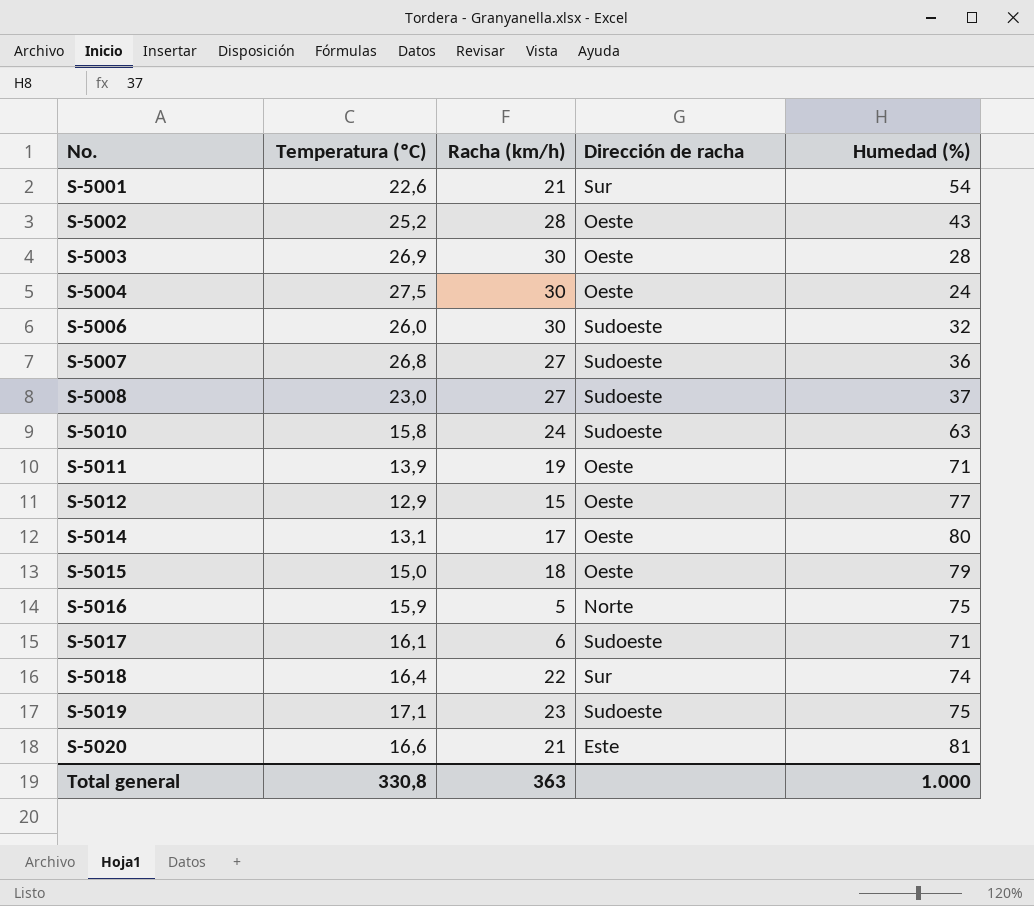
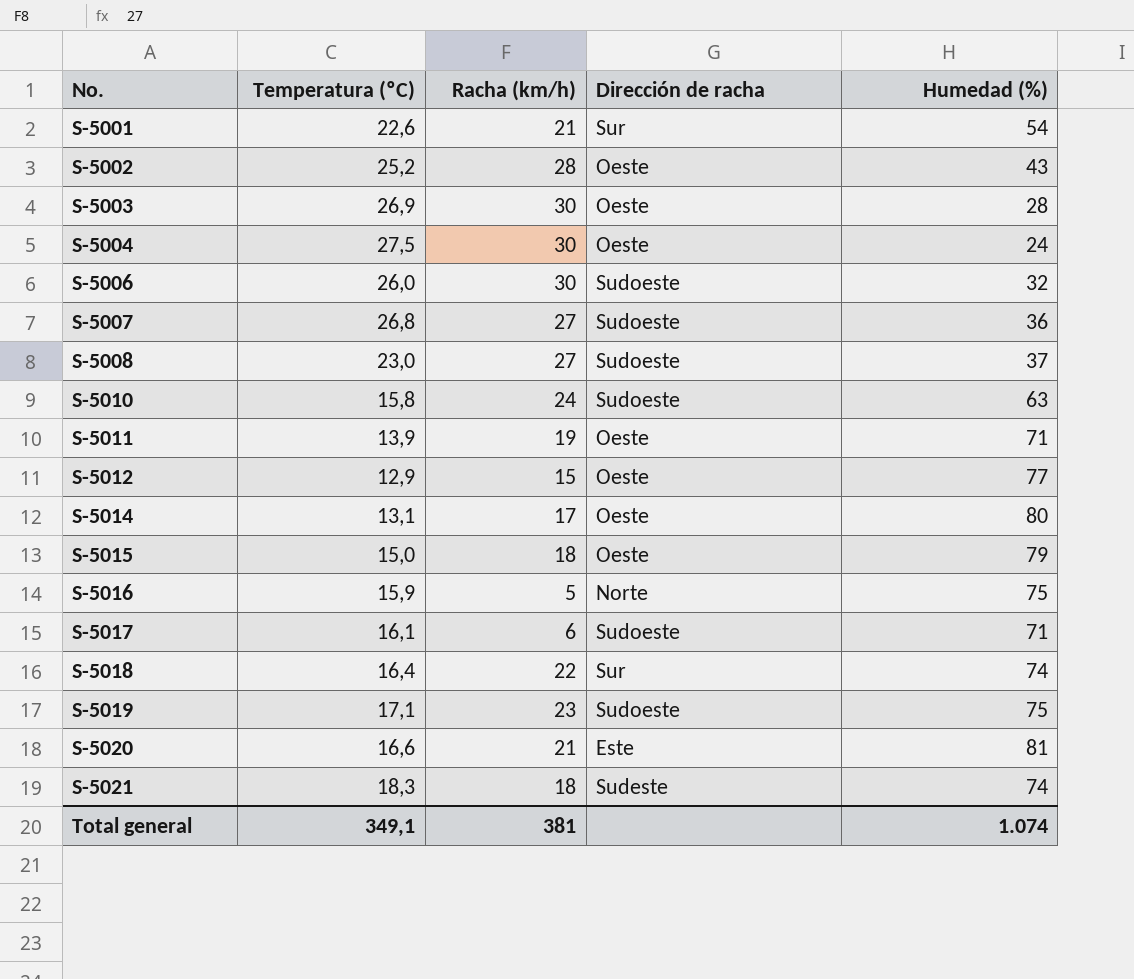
row S-5021: none -> 18,3 | 18 | Sudeste | 74
Total general | Temperatura (ºC): 330,8 -> 349,1
Total general | Racha (km/h): 363 -> 381
Total general | Humedad (%): 1.000 -> 1.074

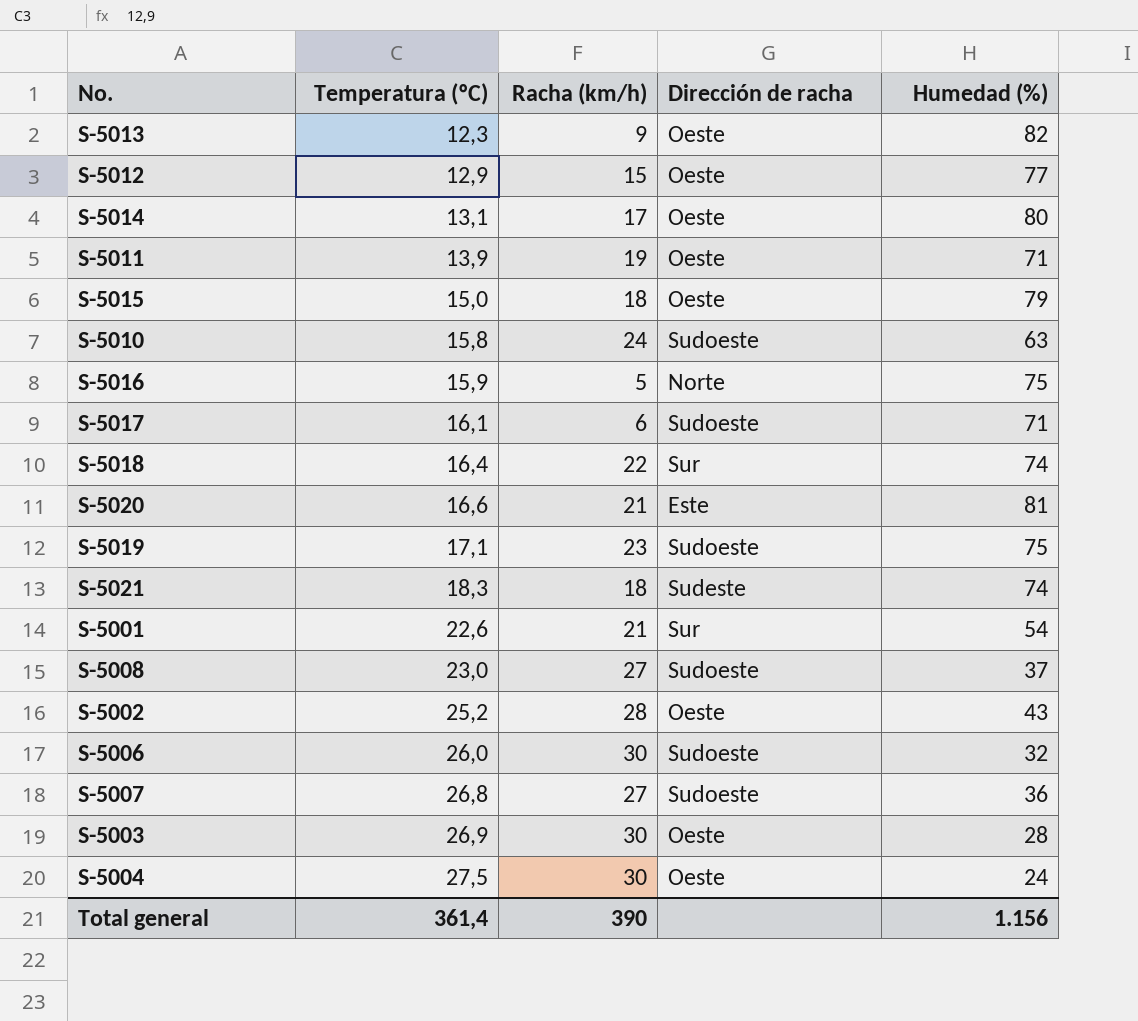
row order: No. ascending -> Temperatura (ºC) ascending
row S-5013: none -> 12,3 | 9 | Oeste | 82
Total general | Temperatura (ºC): 349,1 -> 361,4
Total general | Racha (km/h): 381 -> 390
Total general | Humedad (%): 1.074 -> 1.156

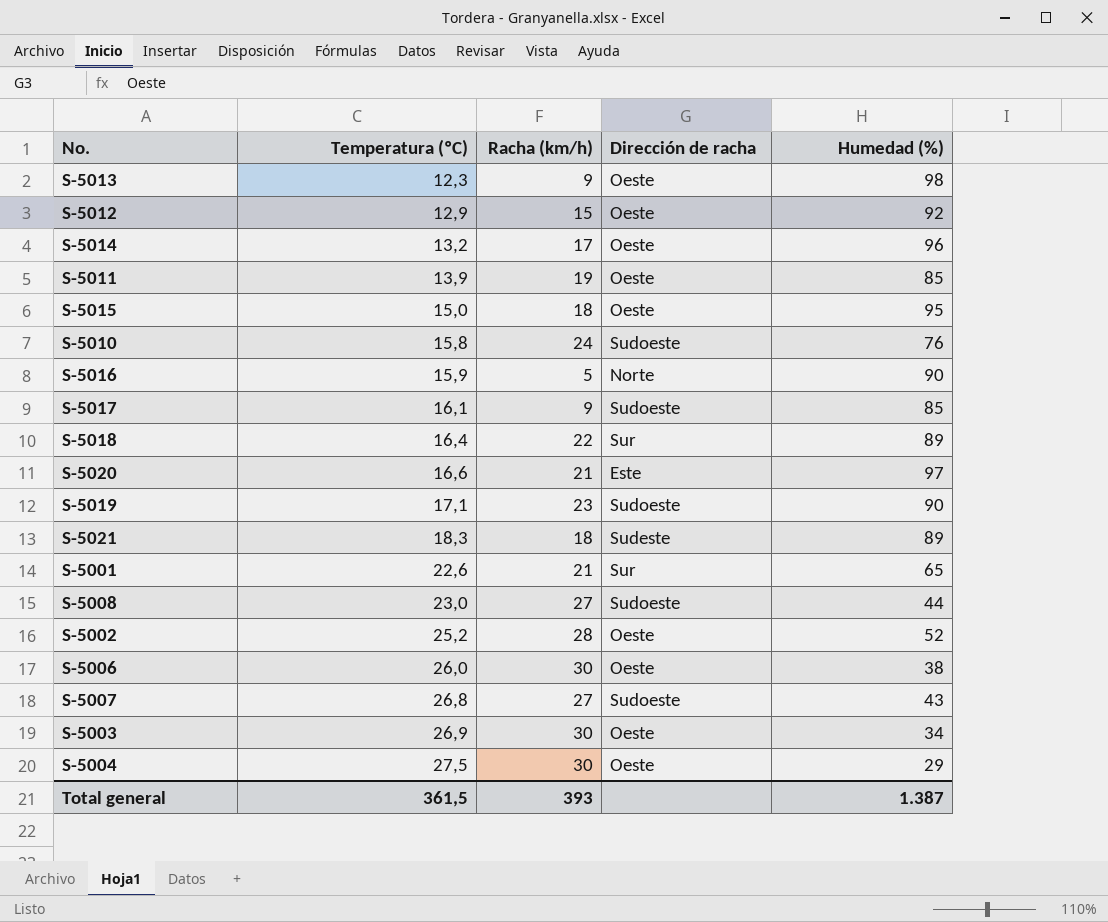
S-5013 | Humedad (%): 82 -> 98
S-5012 | Humedad (%): 77 -> 92
S-5014 | Temperatura (ºC): 13,1 -> 13,2
S-5014 | Humedad (%): 80 -> 96
S-5011 | Humedad (%): 71 -> 85
S-5015 | Humedad (%): 79 -> 95
S-5010 | Humedad (%): 63 -> 76
S-5016 | Humedad (%): 75 -> 90
S-5017 | Racha (km/h): 6 -> 9
S-5017 | Humedad (%): 71 -> 85
S-5018 | Humedad (%): 74 -> 89
S-5020 | Humedad (%): 81 -> 97
S-5019 | Humedad (%): 75 -> 90
S-5021 | Humedad (%): 74 -> 89
S-5001 | Humedad (%): 54 -> 65
S-5008 | Humedad (%): 37 -> 44
S-5002 | Humedad (%): 43 -> 52
S-5006 | Dirección de racha: Sudoeste -> Oeste
S-5006 | Humedad (%): 32 -> 38
S-5007 | Humedad (%): 36 -> 43
S-5003 | Humedad (%): 28 -> 34
S-5004 | Humedad (%): 24 -> 29
Total general | Temperatura (ºC): 361,4 -> 361,5
Total general | Racha (km/h): 390 -> 393
Total general | Humedad (%): 1.156 -> 1.387

